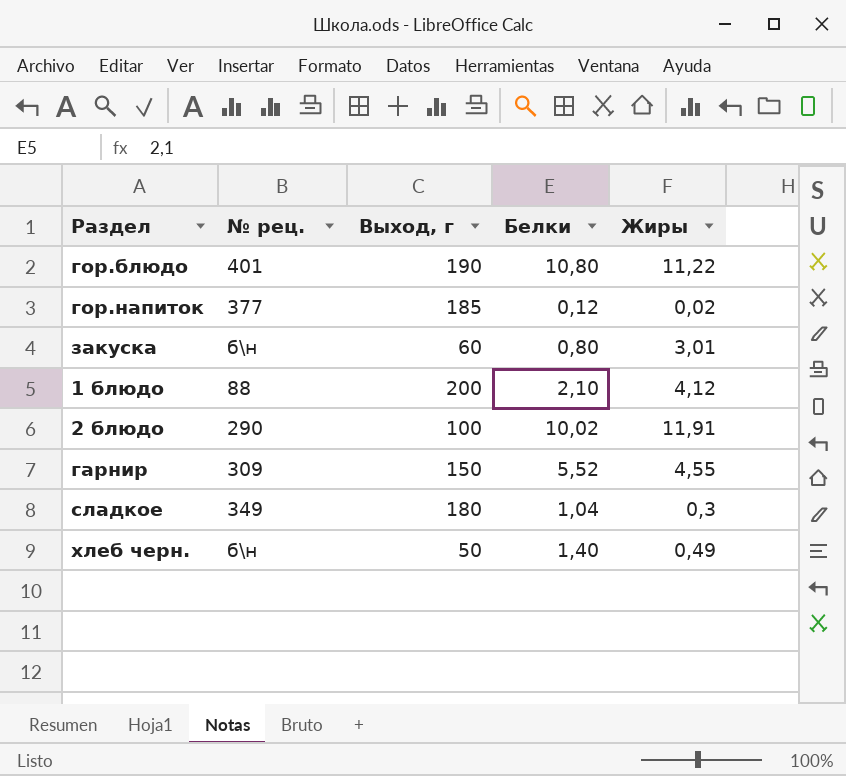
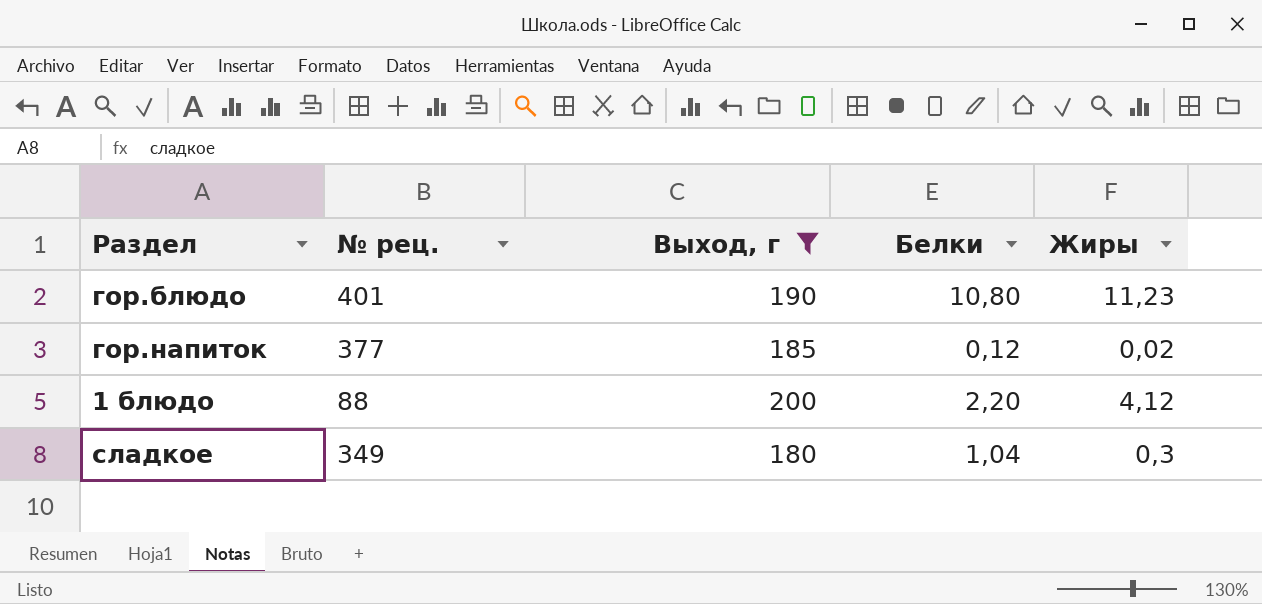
filter: none -> Выход, г >= 180
гор.блюдо | Жиры: 11,22 -> 11,23
1 блюдо | Белки: 2,10 -> 2,20

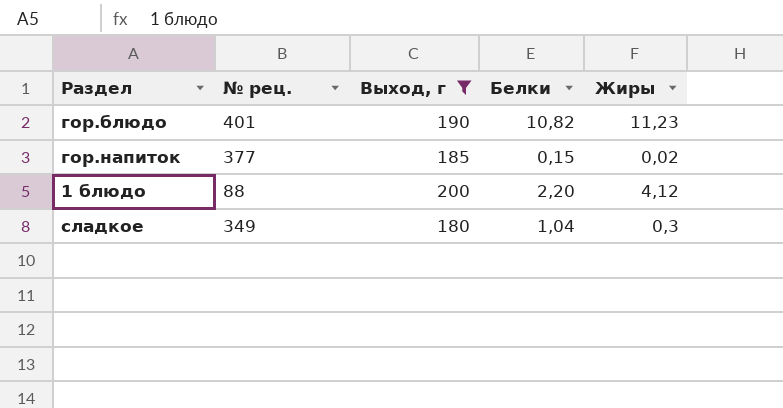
гор.блюдо | Белки: 10,80 -> 10,82
гор.напиток | Белки: 0,12 -> 0,15

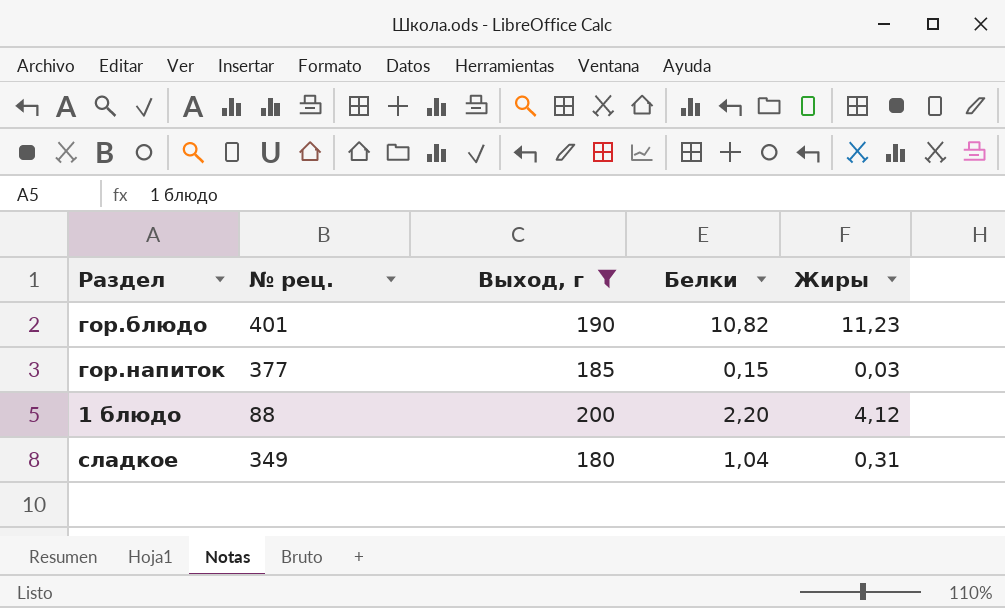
гор.напиток | Жиры: 0,02 -> 0,03
сладкое | Жиры: 0,3 -> 0,31

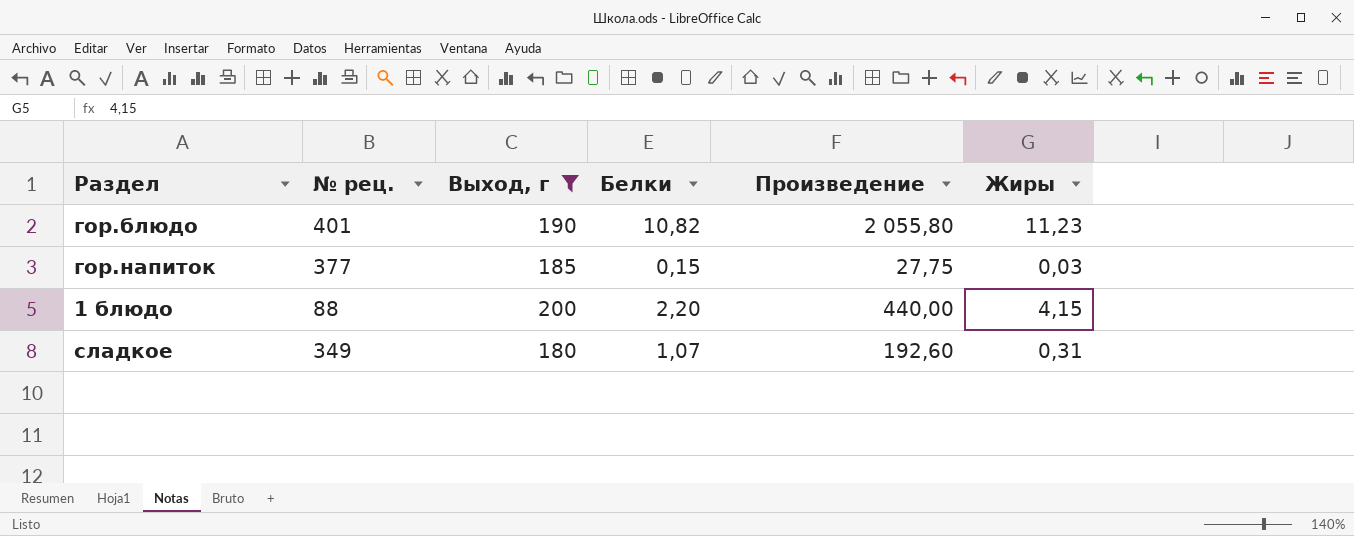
column Произведение | formula: none -> [Выход, г] * [Белки]
1 блюдо | Жиры: 4,12 -> 4,15
сладкое | Белки: 1,04 -> 1,07

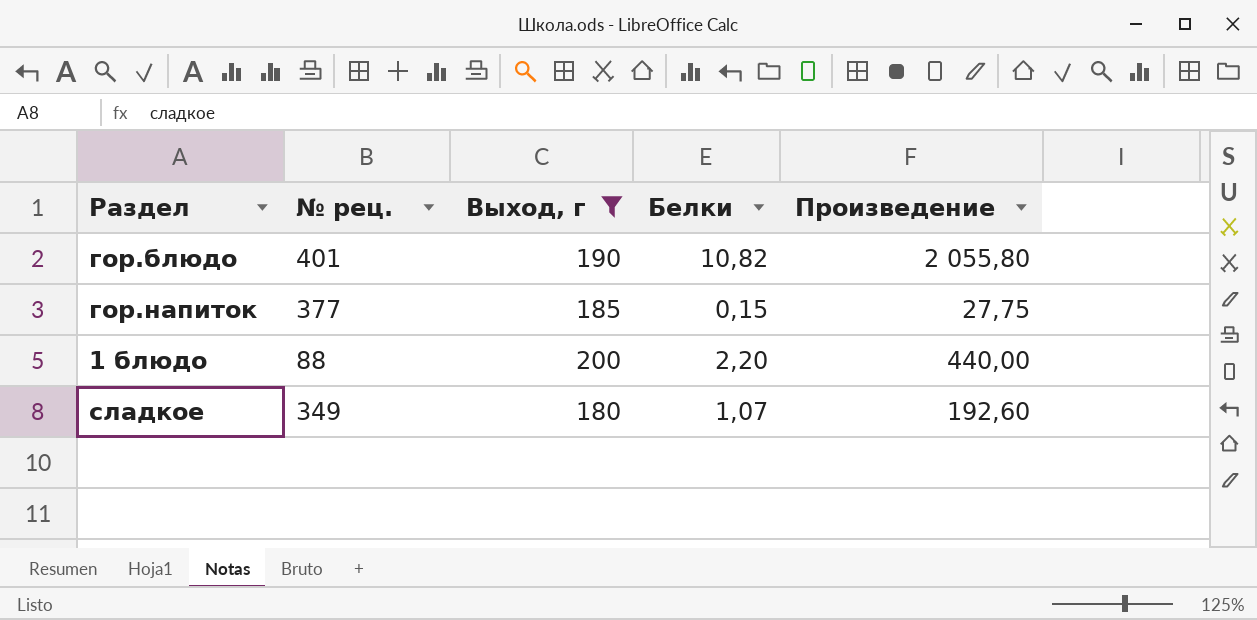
column Жиры | position: 6 -> none

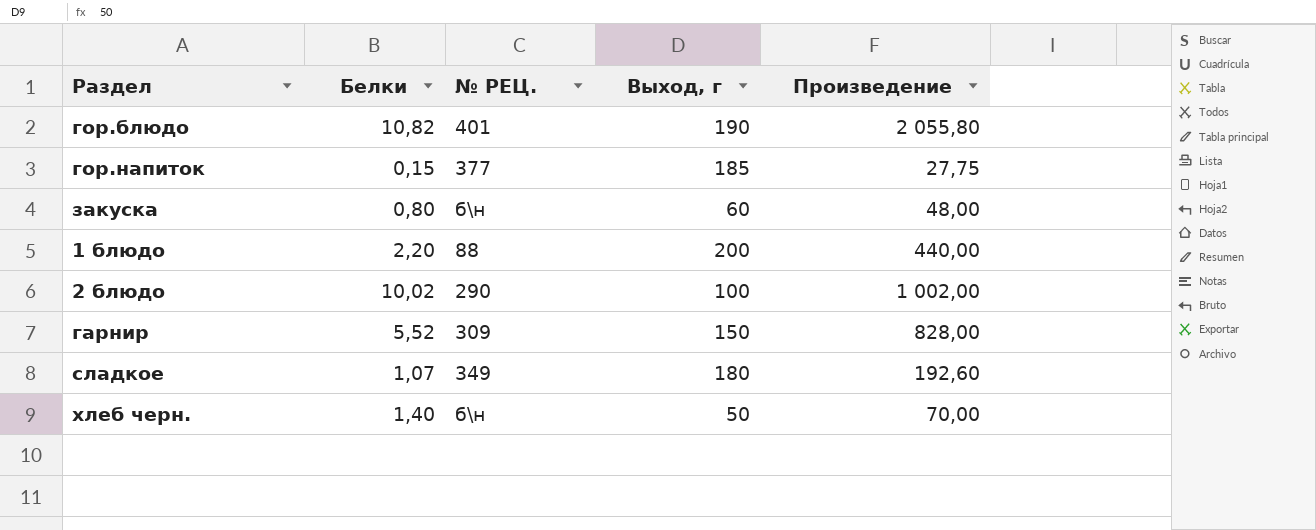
filter: Выход, г >= 180 -> none
column Белки | position: 4 -> 2
column name: № рец. -> № РЕЦ.

